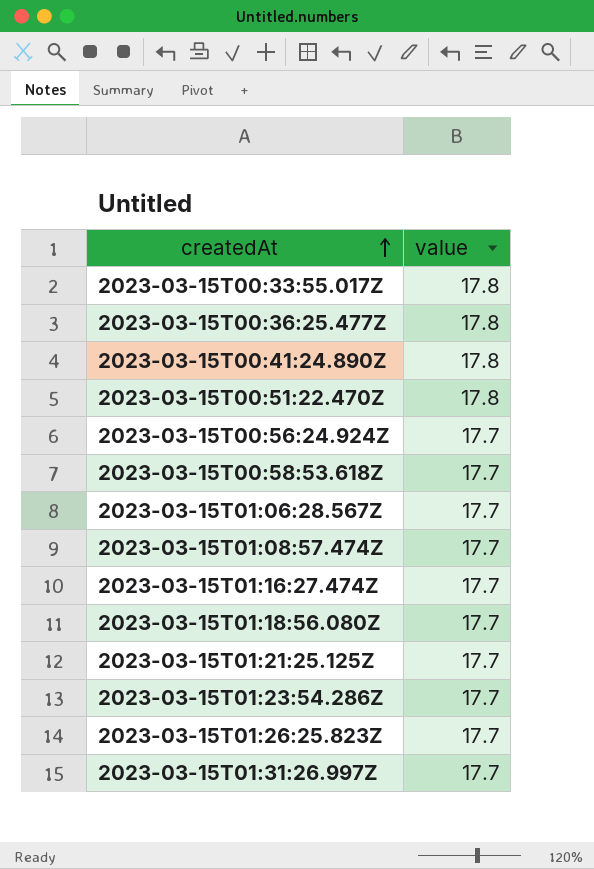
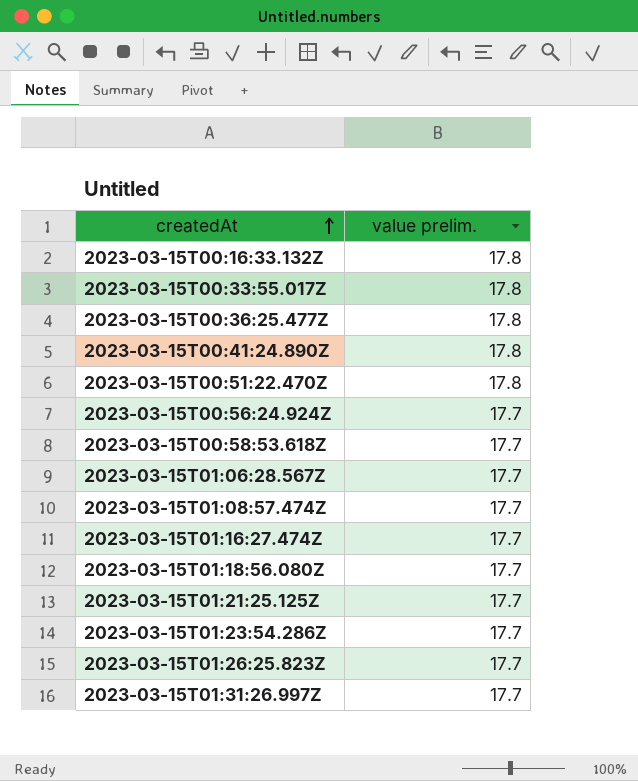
column name: value -> value prelim.
row 2023-03-15T00:16:33.132Z: none -> 17.8

